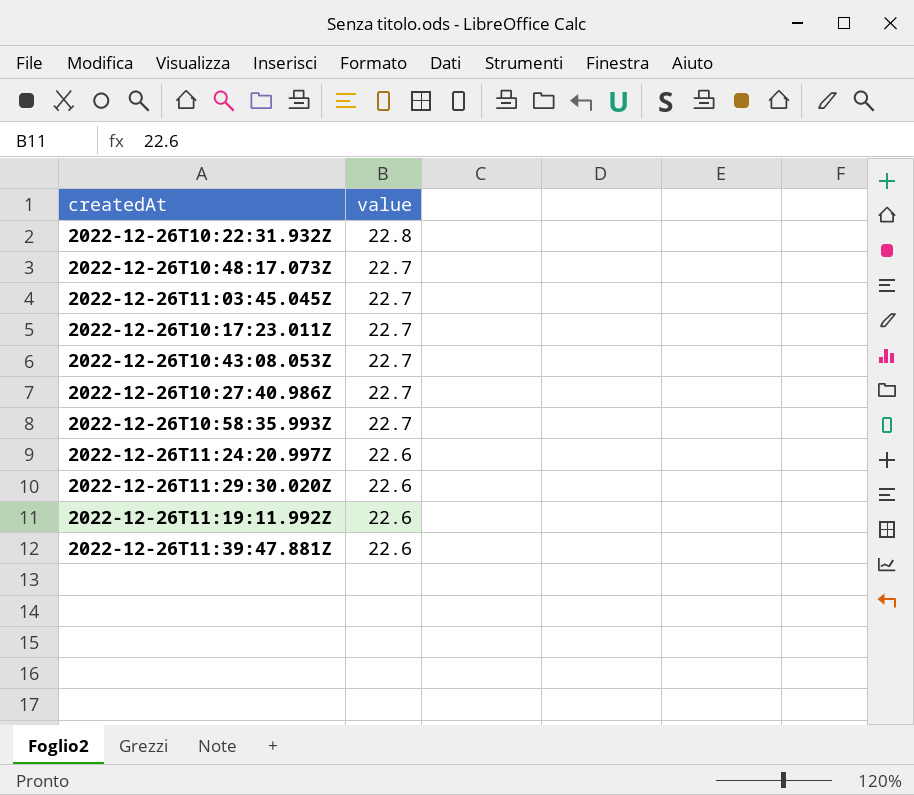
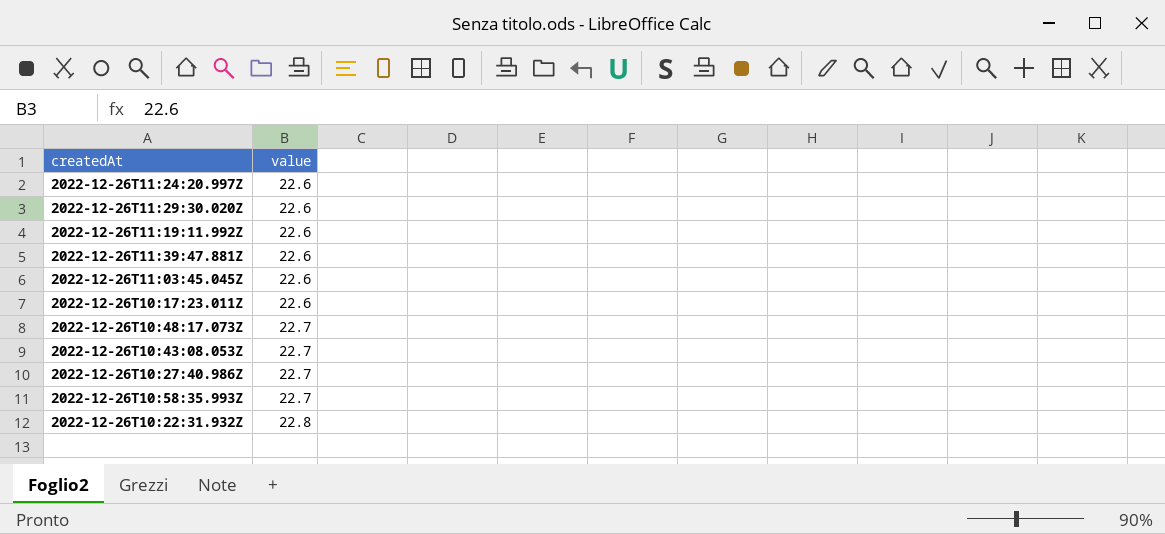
row order: value descending -> value ascending
2022-12-26T11:03:45.045Z | value: 22.7 -> 22.6
2022-12-26T10:17:23.011Z | value: 22.7 -> 22.6

